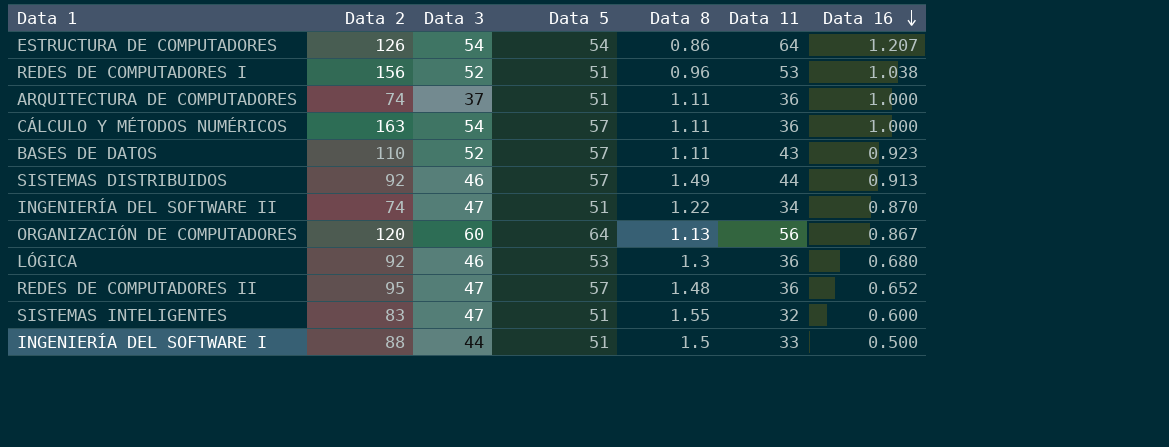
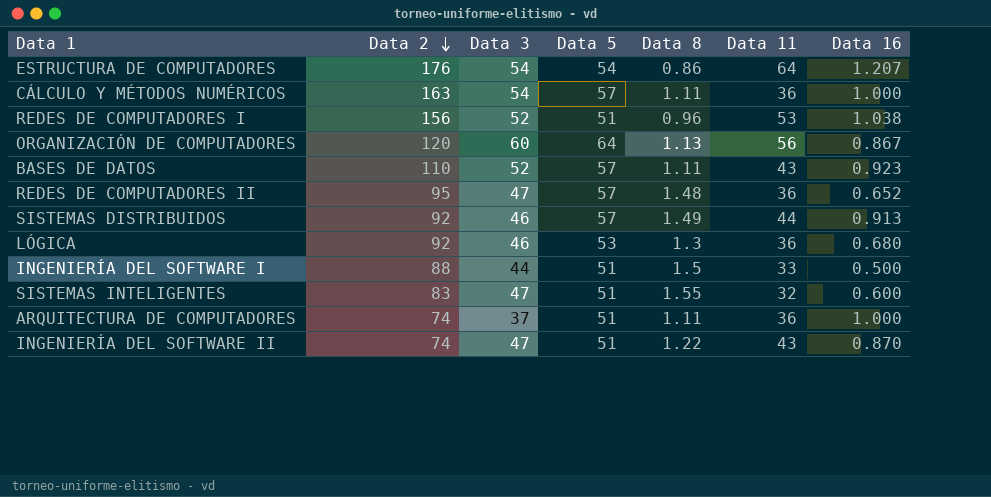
row order: Data 16 descending -> Data 2 descending
ESTRUCTURA DE COMPUTADORES | Data 2: 126 -> 176
INGENIERÍA DEL SOFTWARE II | Data 11: 34 -> 43

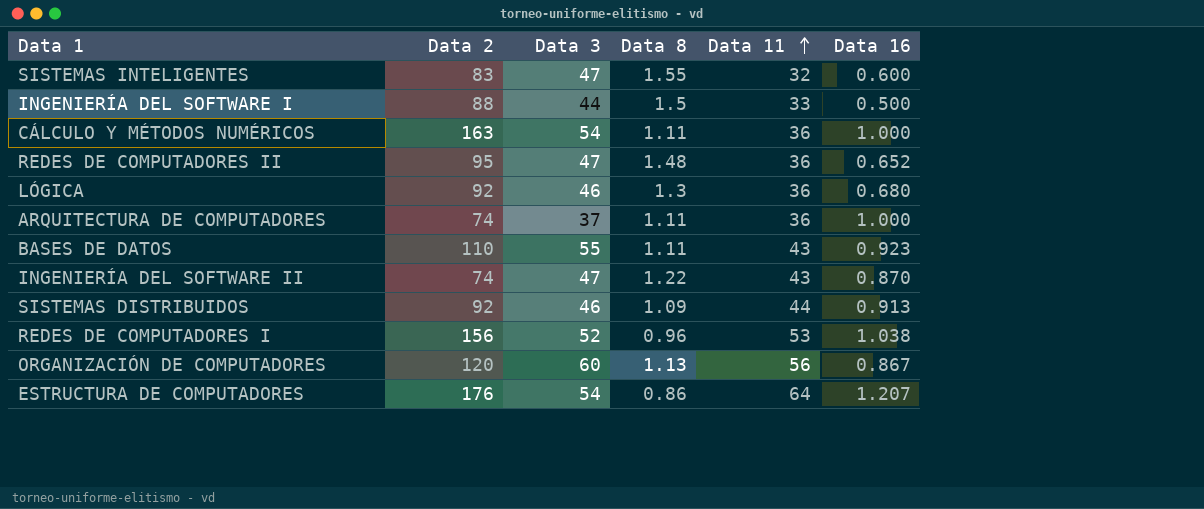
row order: Data 2 descending -> Data 11 ascending
column Data 5 | position: 4 -> none
BASES DE DATOS | Data 3: 52 -> 55
SISTEMAS DISTRIBUIDOS | Data 8: 1.49 -> 1.09

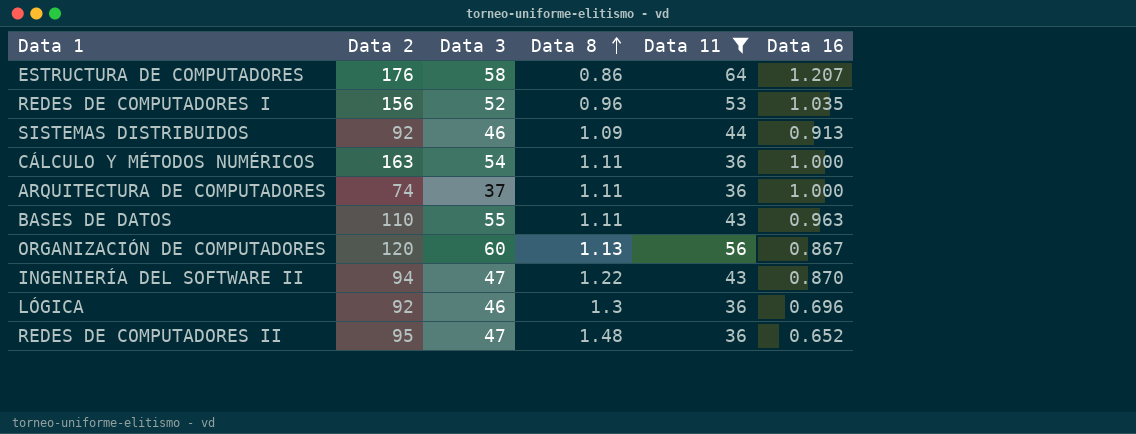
filter: none -> Data 11 >= 36
row order: Data 11 ascending -> Data 8 ascending
ESTRUCTURA DE COMPUTADORES | Data 3: 54 -> 58
REDES DE COMPUTADORES I | Data 16: 1.038 -> 1.035
BASES DE DATOS | Data 16: 0.923 -> 0.963
INGENIERÍA DEL SOFTWARE II | Data 2: 74 -> 94
LÓGICA | Data 16: 0.680 -> 0.696

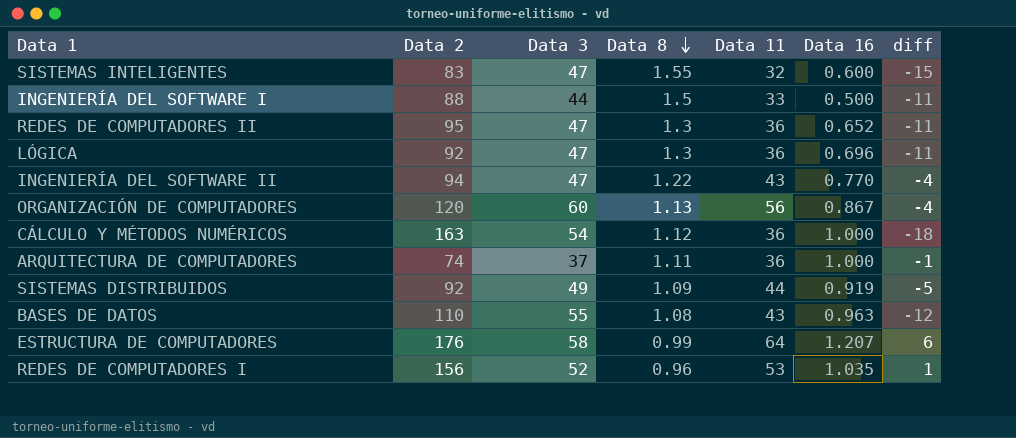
filter: Data 11 >= 36 -> none
row order: Data 8 ascending -> Data 8 descending
column diff | formula: none -> [Data 11] - [Data 3]
REDES DE COMPUTADORES II | Data 8: 1.48 -> 1.3
LÓGICA | Data 3: 46 -> 47
INGENIERÍA DEL SOFTWARE II | Data 16: 0.870 -> 0.770
CÁLCULO Y MÉTODOS NUMÉRICOS | Data 8: 1.11 -> 1.12
SISTEMAS DISTRIBUIDOS | Data 3: 46 -> 49
SISTEMAS DISTRIBUIDOS | Data 16: 0.913 -> 0.919
BASES DE DATOS | Data 8: 1.11 -> 1.08
ESTRUCTURA DE COMPUTADORES | Data 8: 0.86 -> 0.99

